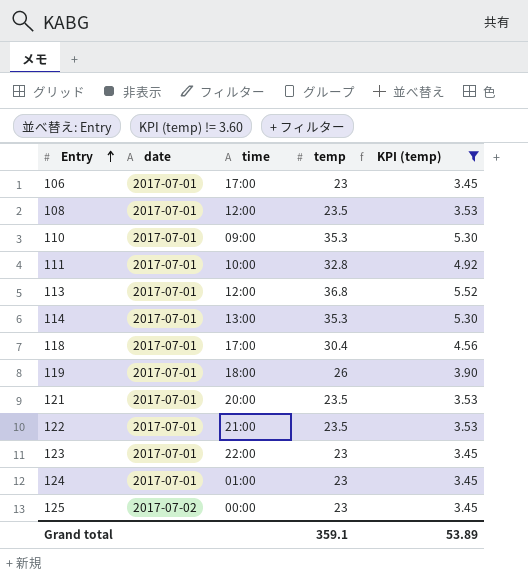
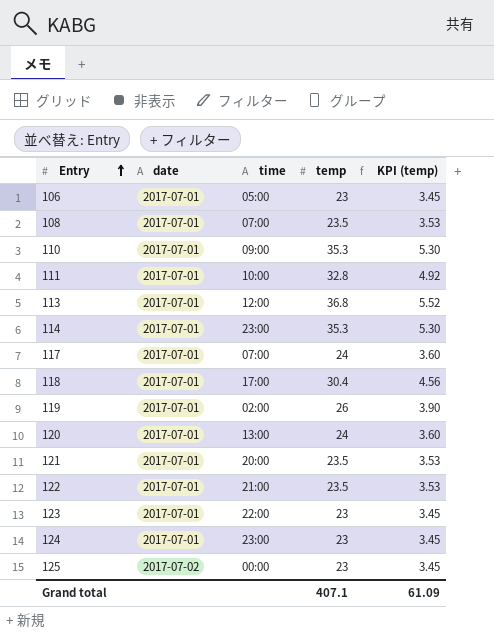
filter: KPI (temp) != 3.60 -> none
106 | time: 17:00 -> 05:00
108 | time: 12:00 -> 07:00
114 | time: 13:00 -> 23:00
119 | time: 18:00 -> 02:00
124 | time: 01:00 -> 23:00
Grand total | temp: 359.1 -> 407.1
Grand total | KPI (temp): 53.89 -> 61.09

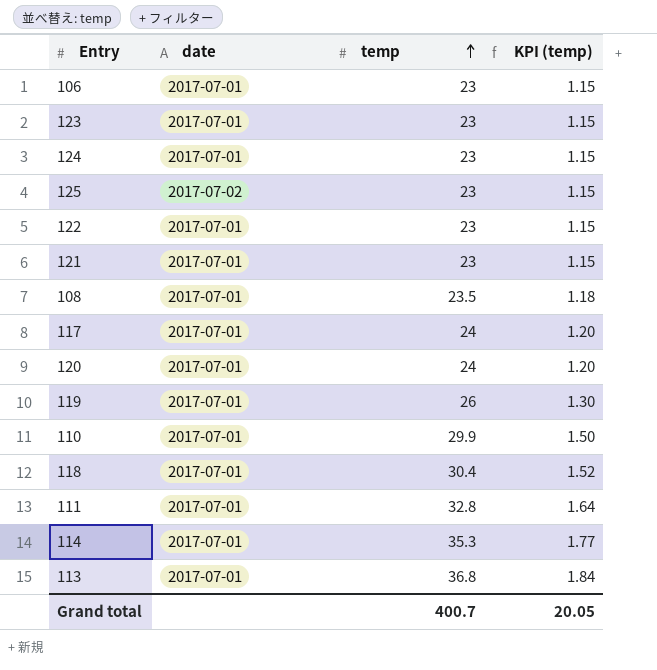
row order: Entry ascending -> temp ascending
column time | position: 3 -> none
column KPI (temp) | formula: [temp] * 0.15 -> [temp] * 0.05
122 | temp: 23.5 -> 23
121 | temp: 23.5 -> 23
110 | temp: 35.3 -> 29.9
Grand total | temp: 407.1 -> 400.7
Grand total | KPI (temp): 61.09 -> 20.05

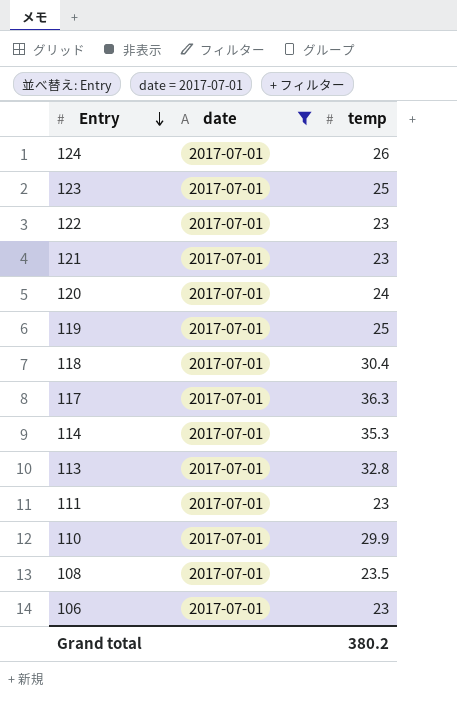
filter: none -> date = 2017-07-01
row order: temp ascending -> Entry descending
column KPI (temp) | formula: [temp] * 0.05 -> none
124 | temp: 23 -> 26
123 | temp: 23 -> 25
119 | temp: 26 -> 25
117 | temp: 24 -> 36.3
113 | temp: 36.8 -> 32.8
111 | temp: 32.8 -> 23
Grand total | temp: 400.7 -> 380.2

